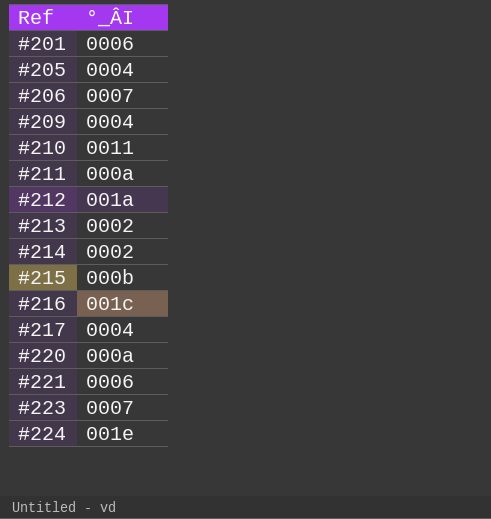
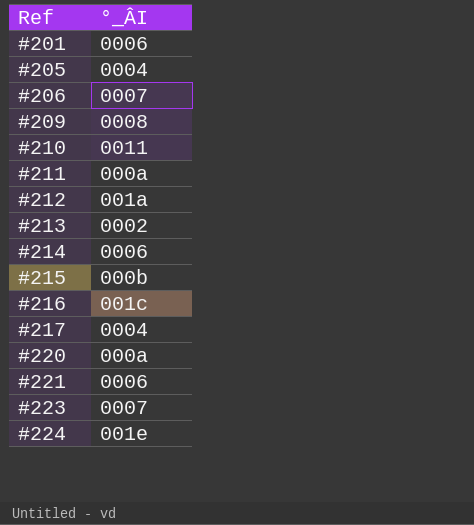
#209 | °_ÂI: 0004 -> 0008
#214 | °_ÂI: 0002 -> 0006

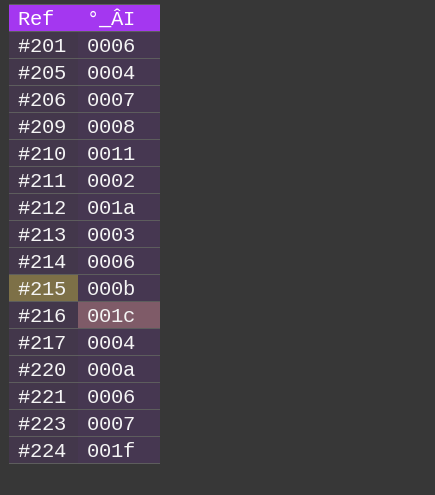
#211 | °_ÂI: 000a -> 0002
#213 | °_ÂI: 0002 -> 0003
#224 | °_ÂI: 001e -> 001f

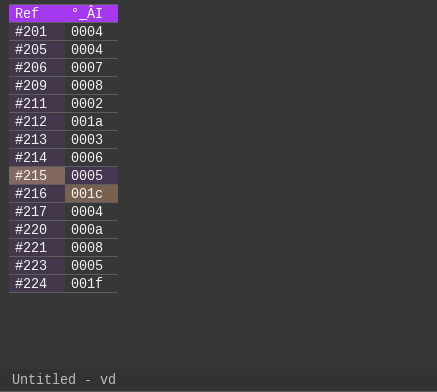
row #210: 0011 -> none
#201 | °_ÂI: 0006 -> 0004
#215 | °_ÂI: 000b -> 0005
#221 | °_ÂI: 0006 -> 0008
#223 | °_ÂI: 0007 -> 0005

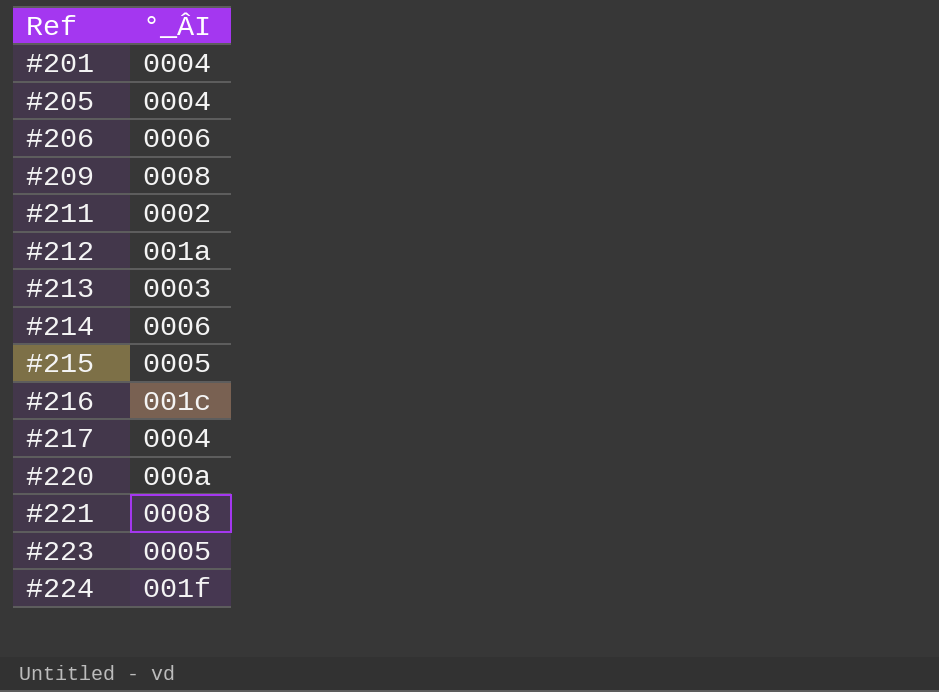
#206 | °_ÂI: 0007 -> 0006

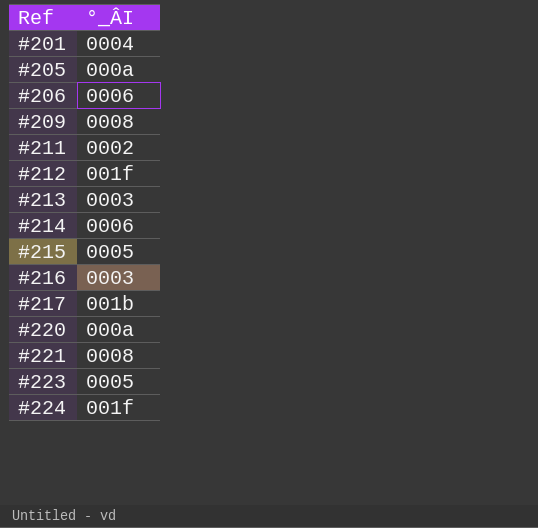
#205 | °_ÂI: 0004 -> 000a
#212 | °_ÂI: 001a -> 001f
#216 | °_ÂI: 001c -> 0003
#217 | °_ÂI: 0004 -> 001b

